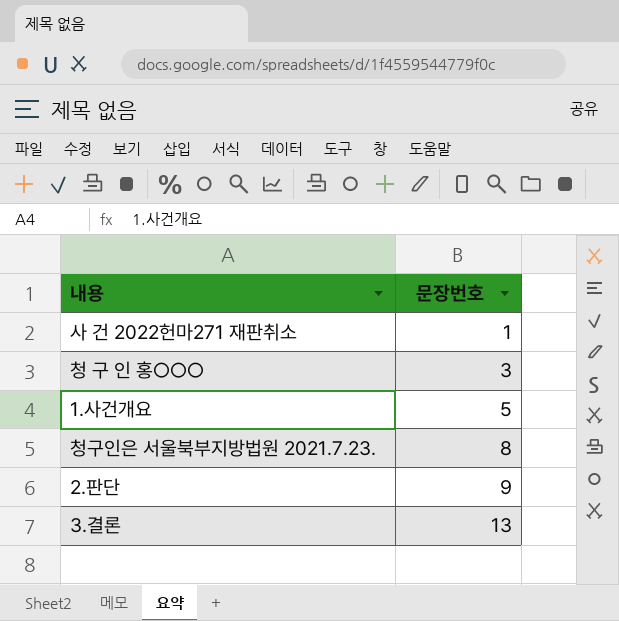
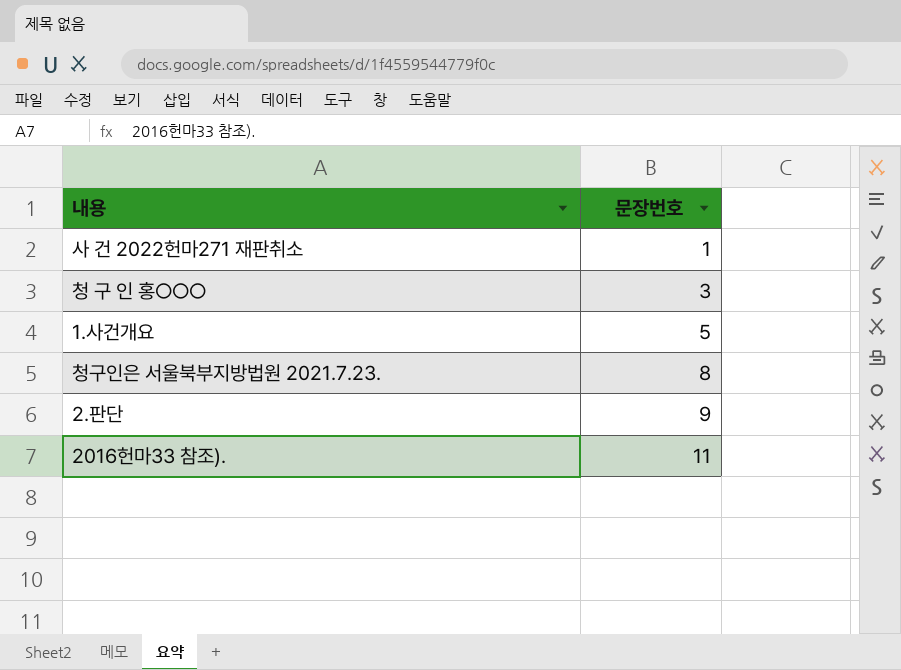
row 3.결론: 13 -> none
row 2016헌마33 참조).: none -> 11

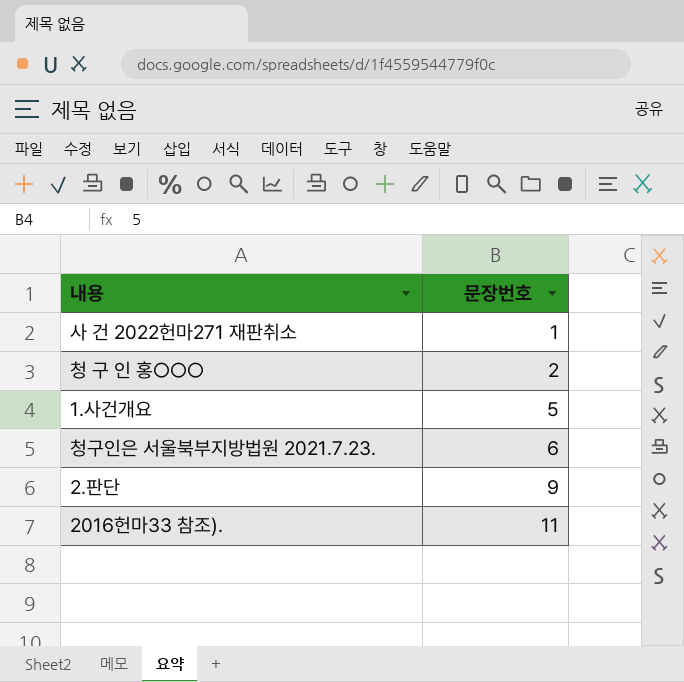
청 구 인 홍○○○ | 문장번호: 3 -> 2
청구인은 서울북부지방법원 2021.7.23. | 문장번호: 8 -> 6

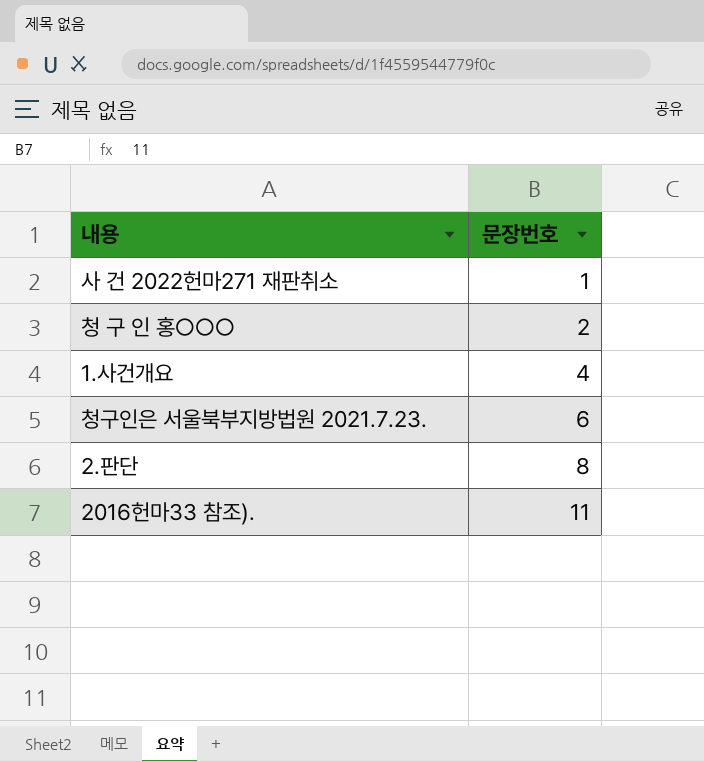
1.사건개요 | 문장번호: 5 -> 4
2.판단 | 문장번호: 9 -> 8

